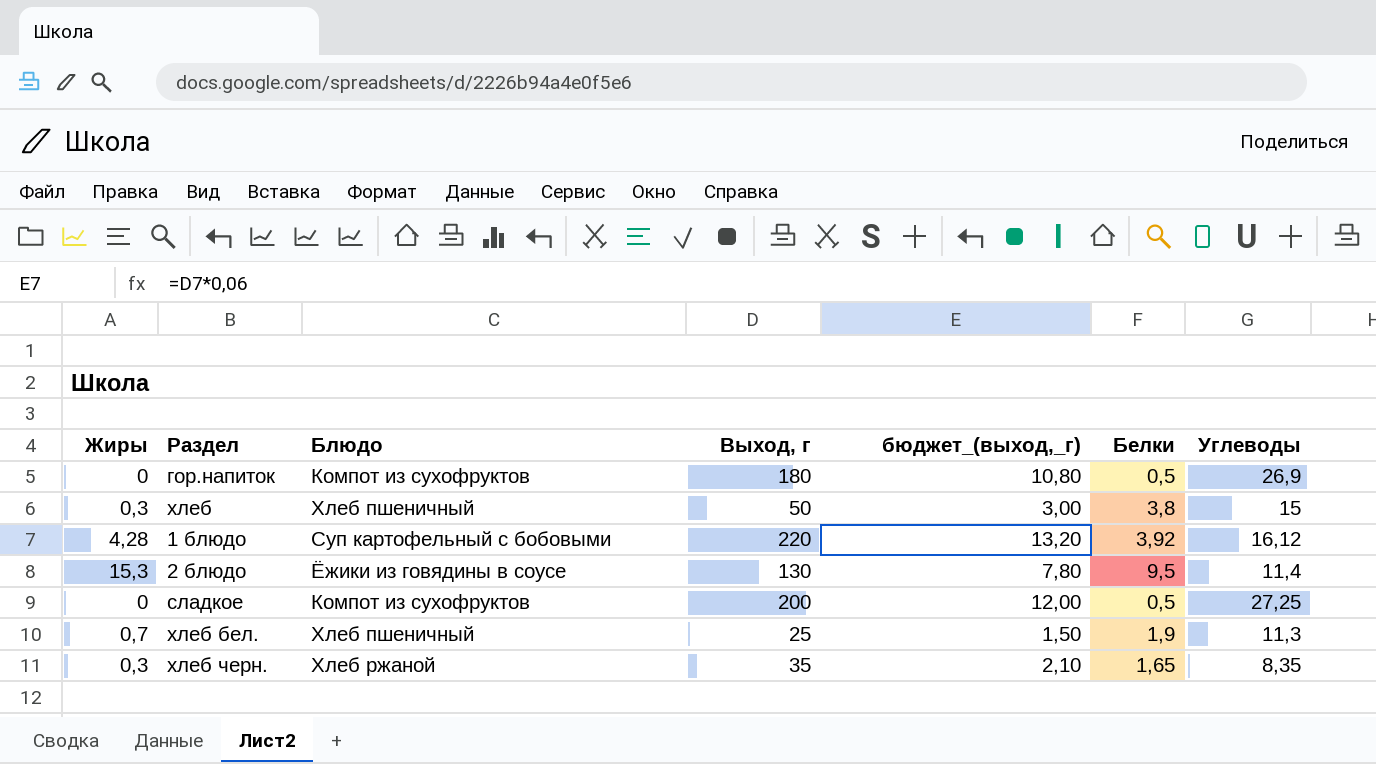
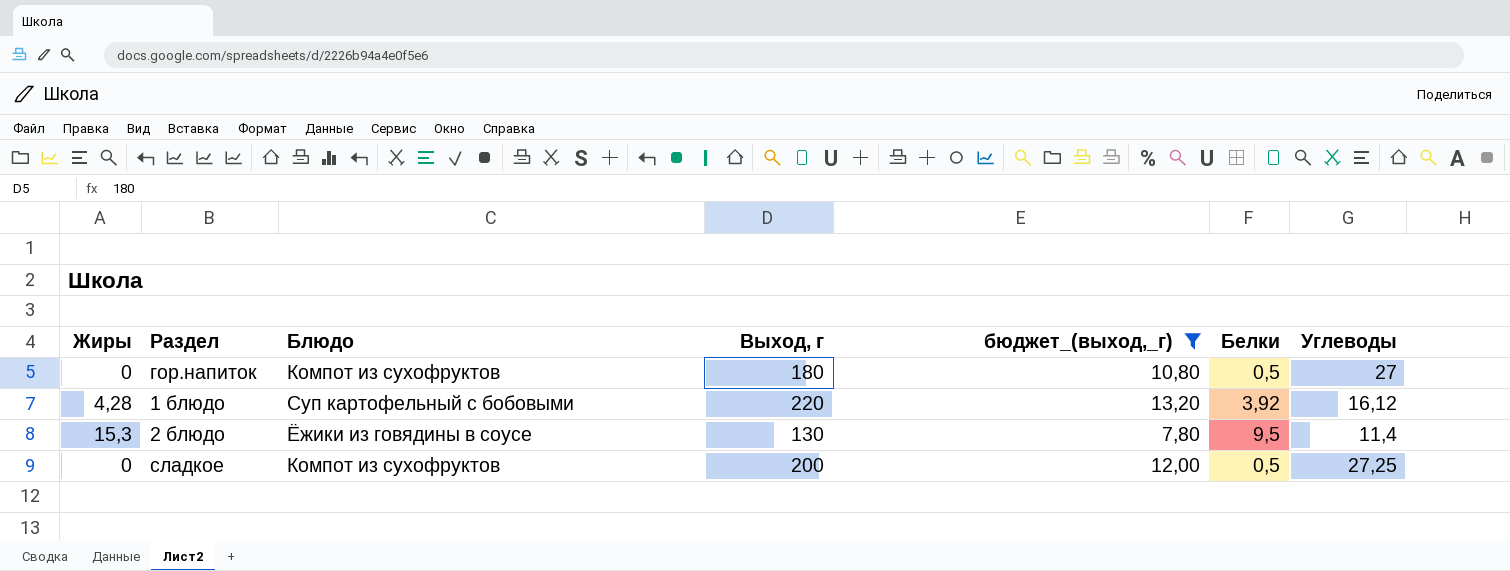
filter: none -> бюджет_(выход,_г) >= 7,80
гор.напиток | Углеводы: 26,9 -> 27

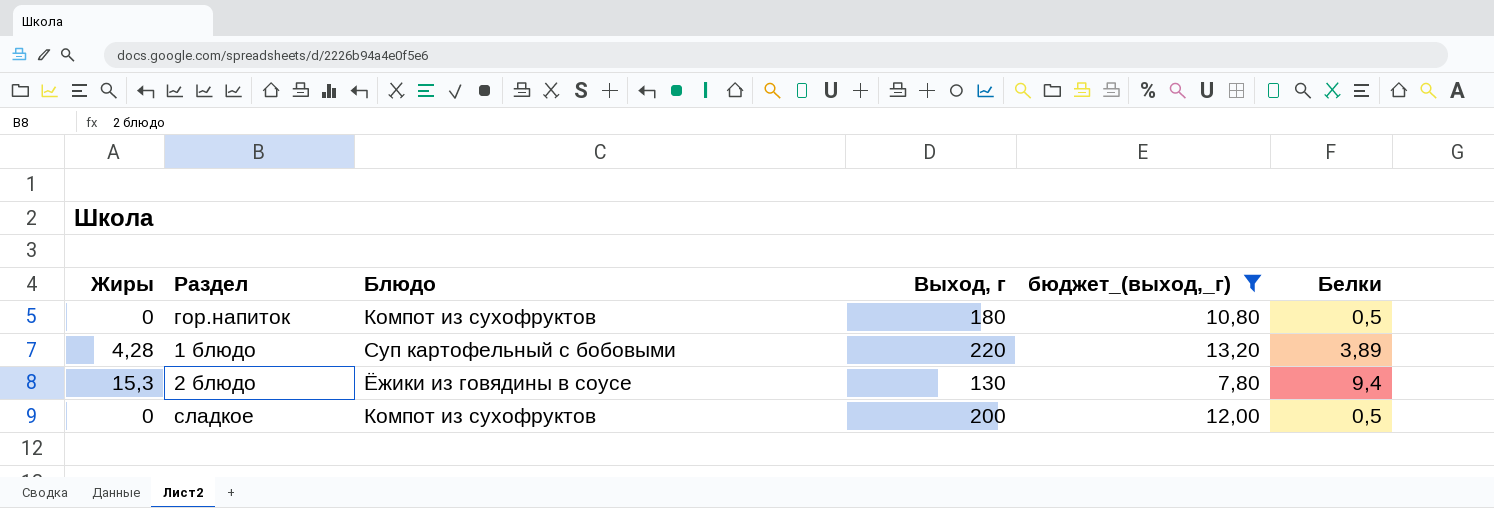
column Углеводы | position: 7 -> none
1 блюдо | Белки: 3,92 -> 3,89
2 блюдо | Белки: 9,5 -> 9,4

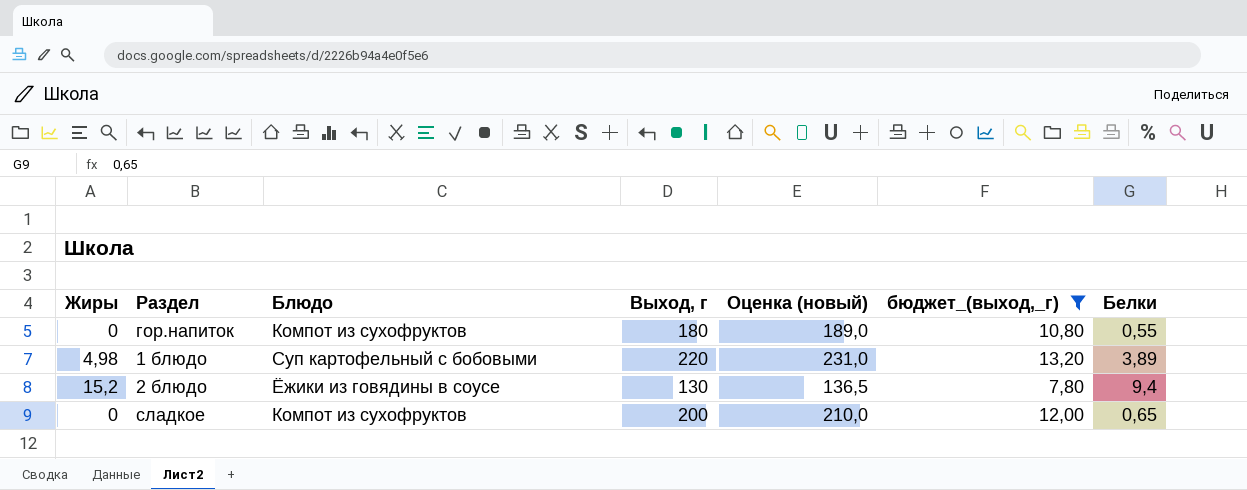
column Оценка (новый) | formula: none -> [Выход, г] * 1,05
гор.напиток | Белки: 0,5 -> 0,55
1 блюдо | Жиры: 4,28 -> 4,98
2 блюдо | Жиры: 15,3 -> 15,2
сладкое | Белки: 0,5 -> 0,65

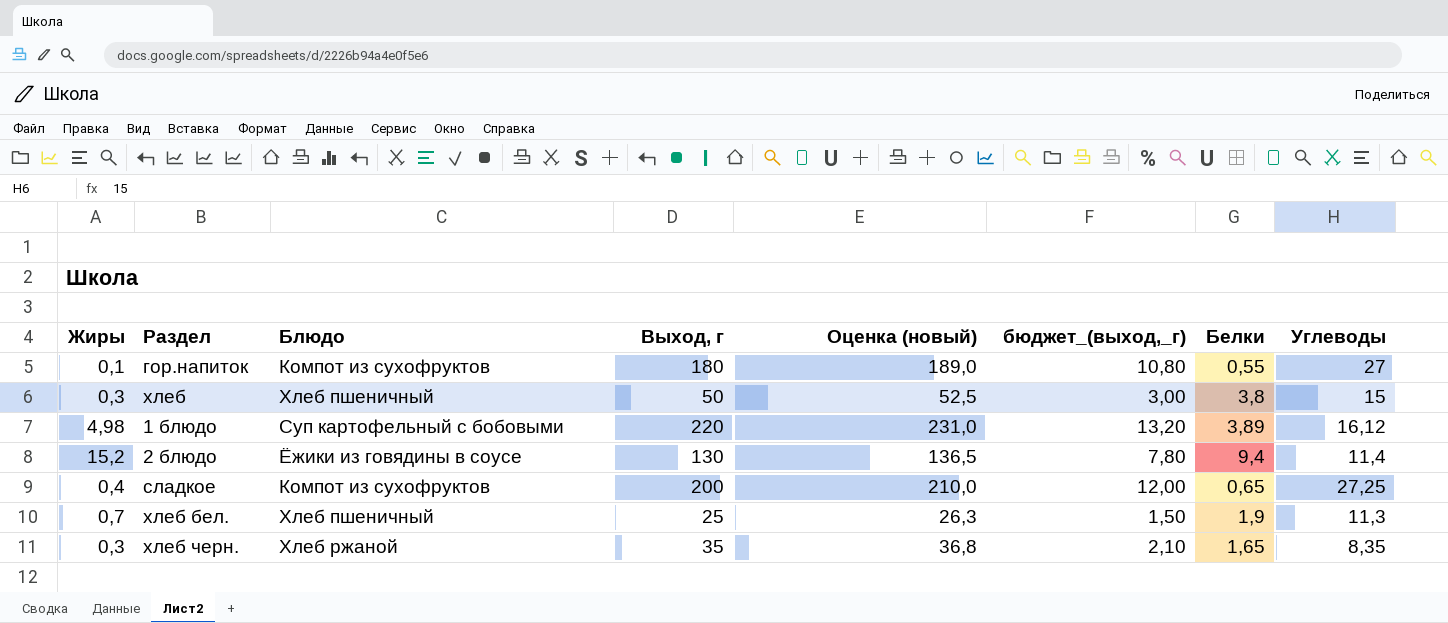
filter: бюджет_(выход,_г) >= 7,80 -> none
column Углеводы | position: none -> 8
гор.напиток | Жиры: 0 -> 0,1
сладкое | Жиры: 0 -> 0,4

